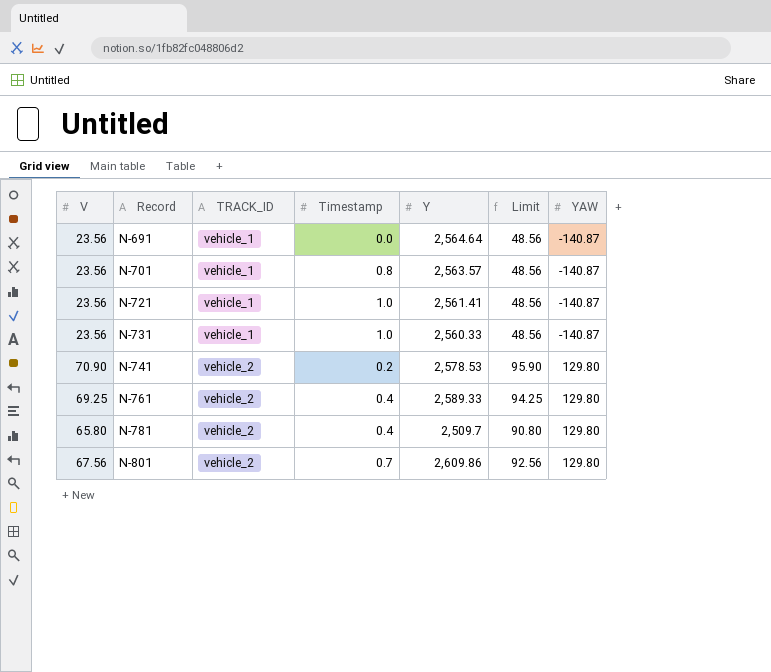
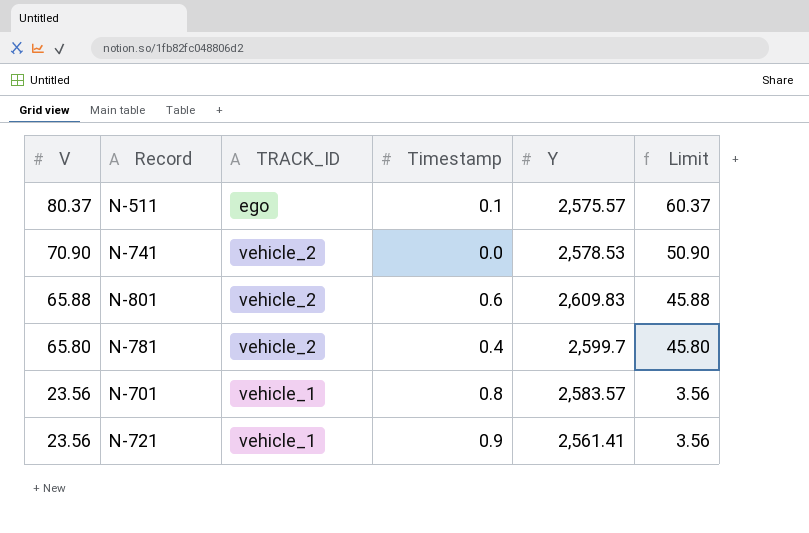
row order: Record ascending -> V descending
column YAW | position: 7 -> none
column Limit | formula: [V] + 25 -> [V] - 20
row N-691: 23.56 | vehicle_1 | 0.0 | 2,564.64 | 48.56 | -140.87 -> none
row N-731: 23.56 | vehicle_1 | 1.0 | 2,560.33 | 48.56 | -140.87 -> none
row N-761: 69.25 | vehicle_2 | 0.4 | 2,589.33 | 94.25 | 129.80 -> none
row N-511: none -> 80.37 | ego | 0.1 | 2,575.57 | 60.37
N-741 | Timestamp: 0.2 -> 0.0
N-801 | V: 67.56 -> 65.88
N-801 | Timestamp: 0.7 -> 0.6
N-801 | Y: 2,609.86 -> 2,609.83
N-781 | Y: 2,509.7 -> 2,599.7
N-701 | Y: 2,563.57 -> 2,583.57
N-721 | Timestamp: 1.0 -> 0.9

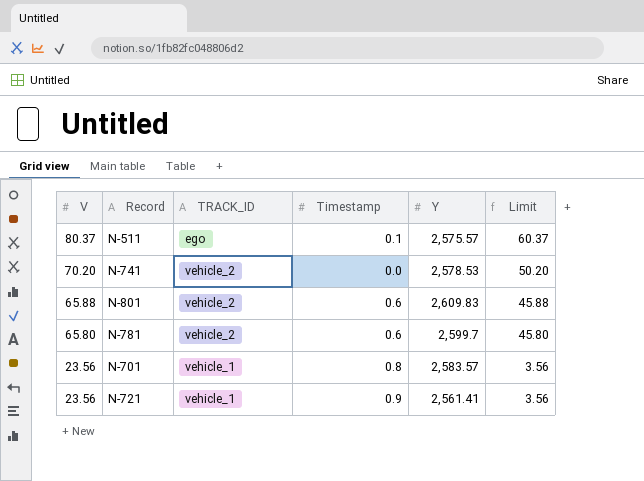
N-741 | V: 70.90 -> 70.20
N-741 | Limit: 50.90 -> 50.20
N-781 | Timestamp: 0.4 -> 0.6

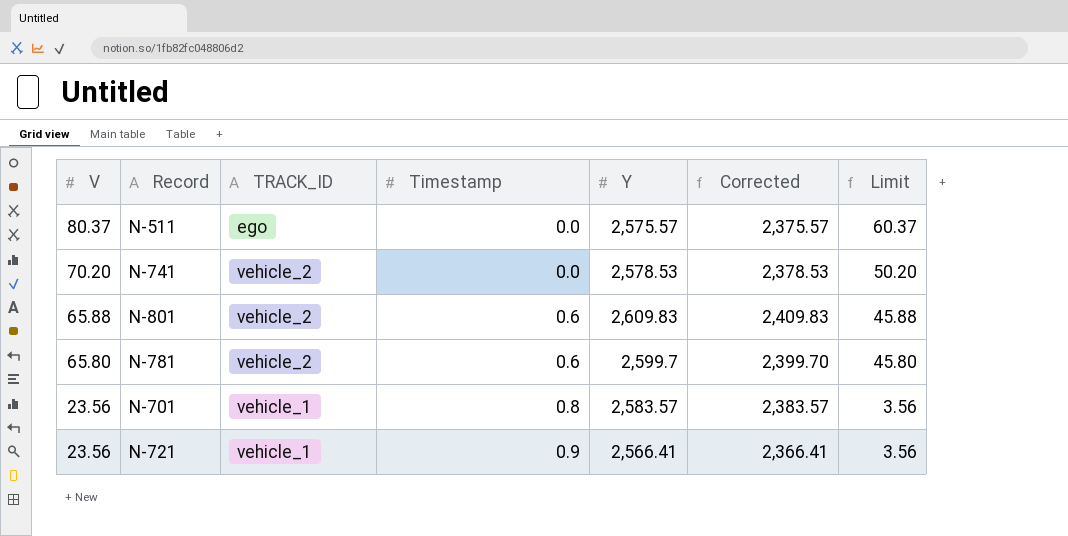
column Corrected | formula: none -> [Y] - 200
N-511 | Timestamp: 0.1 -> 0.0
N-721 | Y: 2,561.41 -> 2,566.41

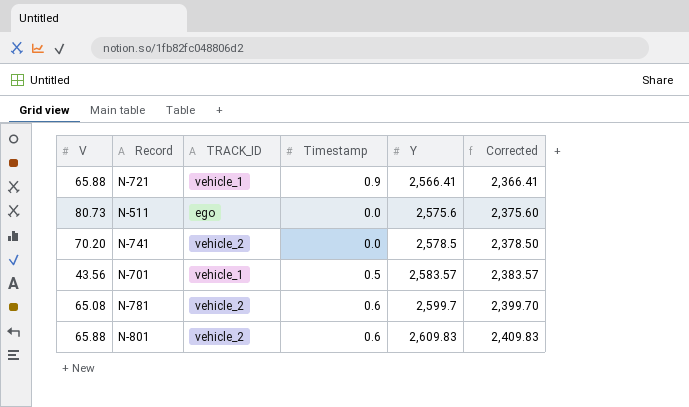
row order: V descending -> Y ascending
column Limit | formula: [V] - 20 -> none
N-721 | V: 23.56 -> 65.88
N-511 | V: 80.37 -> 80.73
N-511 | Y: 2,575.57 -> 2,575.6
N-511 | Corrected: 2,375.57 -> 2,375.60
N-741 | Y: 2,578.53 -> 2,578.5
N-741 | Corrected: 2,378.53 -> 2,378.50
N-701 | V: 23.56 -> 43.56
N-701 | Timestamp: 0.8 -> 0.5
N-781 | V: 65.80 -> 65.08

